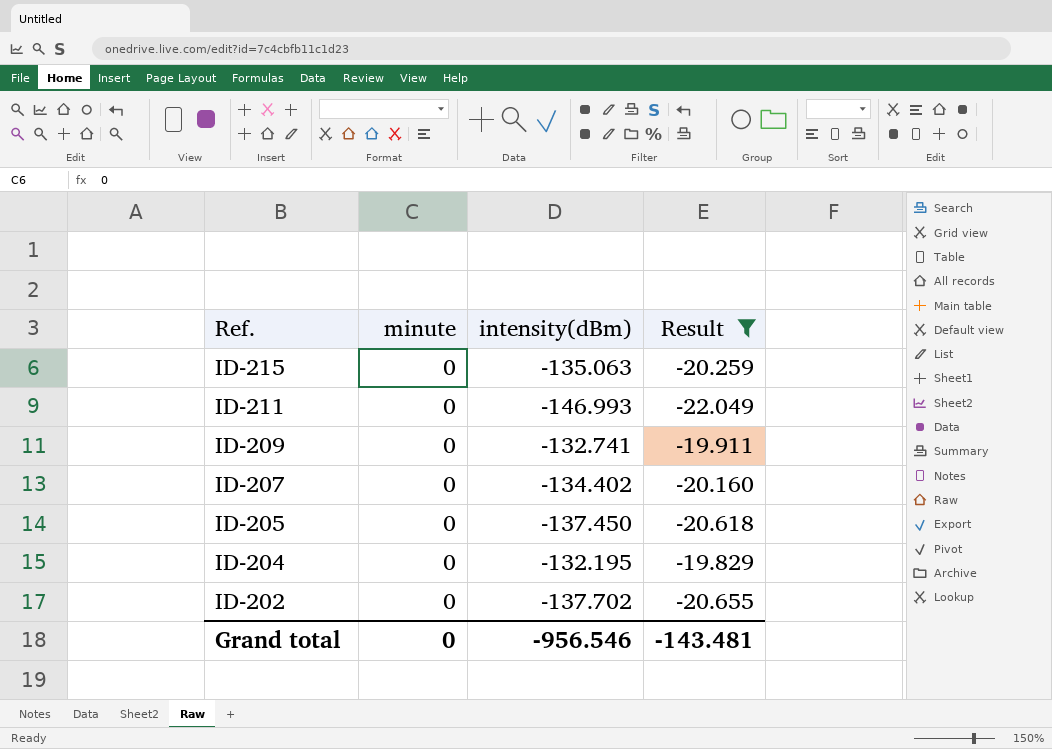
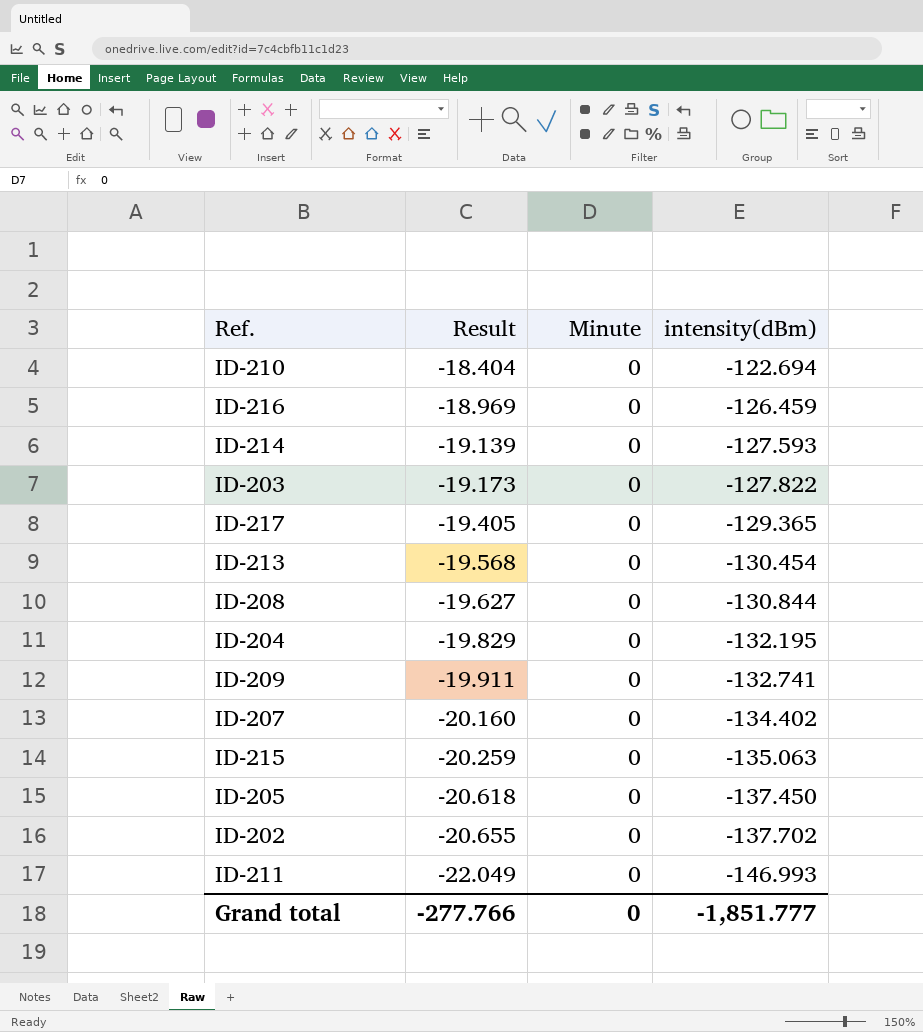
filter: Result <= -19.829 -> none
row order: Ref. descending -> Result descending
column Result | position: 4 -> 2
column name: minute -> Minute
Grand total | Result: -143.481 -> -277.766
Grand total | intensity(dBm): -956.546 -> -1,851.777

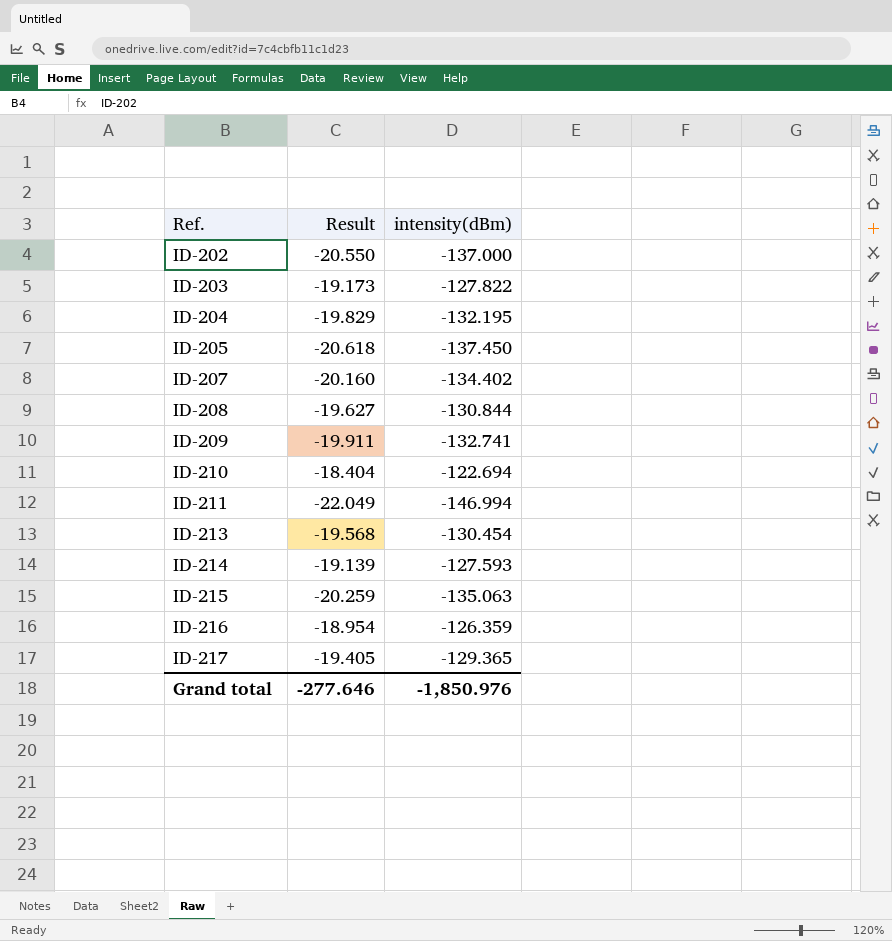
row order: Result descending -> Ref. ascending
column Minute | position: 3 -> none
ID-202 | Result: -20.655 -> -20.550
ID-202 | intensity(dBm): -137.702 -> -137.000
ID-211 | intensity(dBm): -146.993 -> -146.994
ID-216 | Result: -18.969 -> -18.954
ID-216 | intensity(dBm): -126.459 -> -126.359
Grand total | Result: -277.766 -> -277.646
Grand total | intensity(dBm): -1,851.777 -> -1,850.976

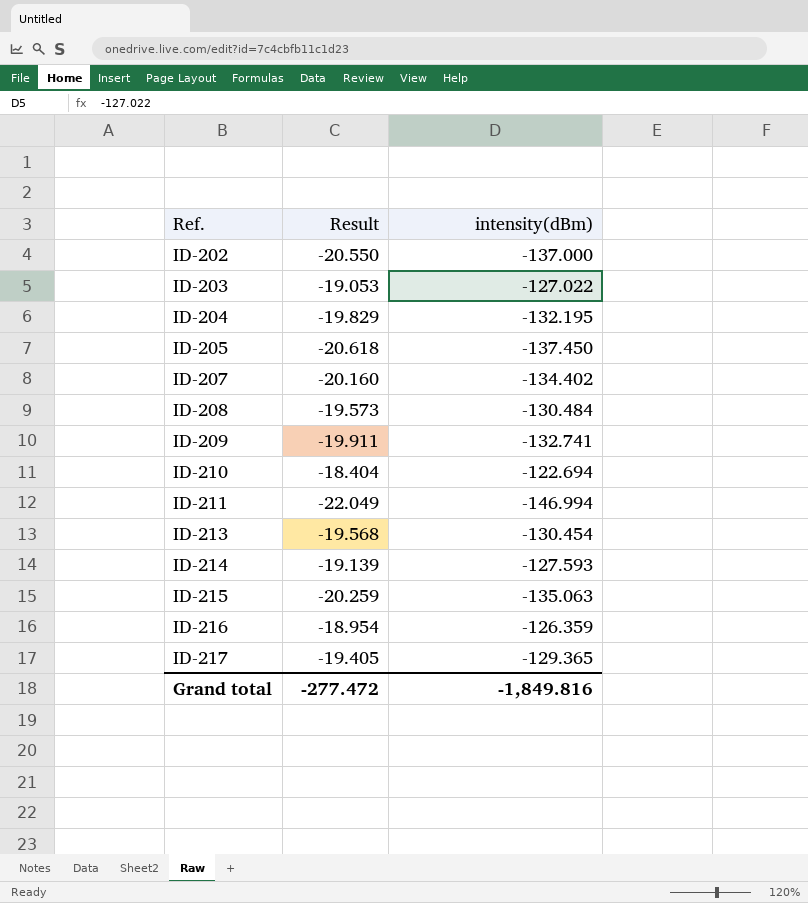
ID-203 | Result: -19.173 -> -19.053
ID-203 | intensity(dBm): -127.822 -> -127.022
ID-208 | Result: -19.627 -> -19.573
ID-208 | intensity(dBm): -130.844 -> -130.484
Grand total | Result: -277.646 -> -277.472
Grand total | intensity(dBm): -1,850.976 -> -1,849.816

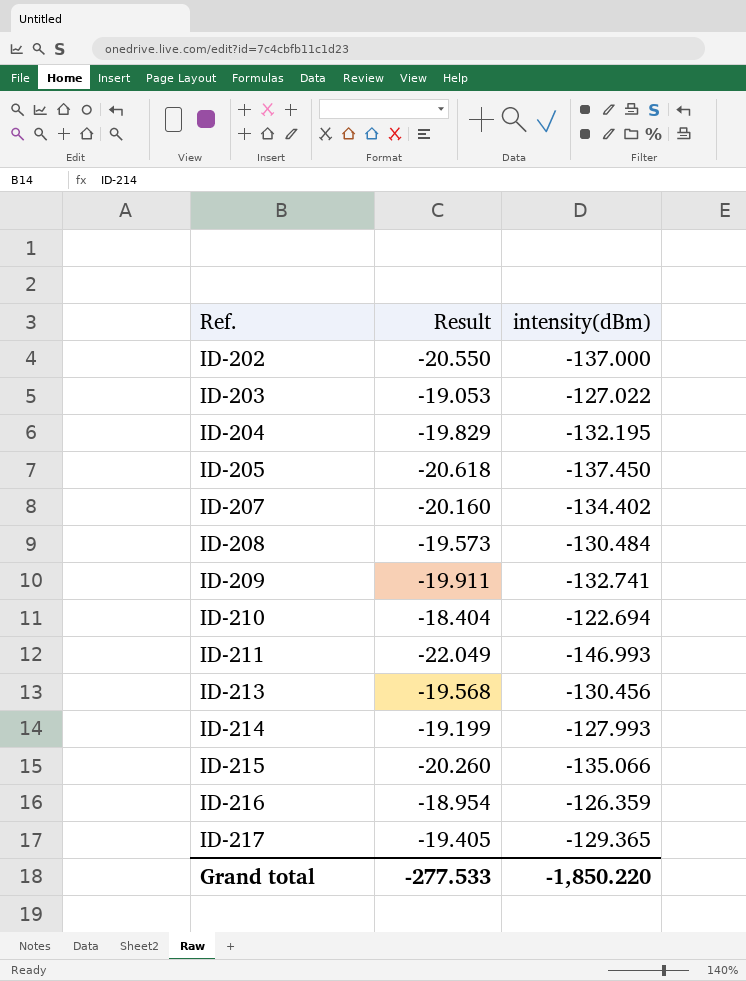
ID-211 | intensity(dBm): -146.994 -> -146.993
ID-213 | intensity(dBm): -130.454 -> -130.456
ID-214 | Result: -19.139 -> -19.199
ID-214 | intensity(dBm): -127.593 -> -127.993
ID-215 | Result: -20.259 -> -20.260
ID-215 | intensity(dBm): -135.063 -> -135.066
Grand total | Result: -277.472 -> -277.533
Grand total | intensity(dBm): -1,849.816 -> -1,850.220

